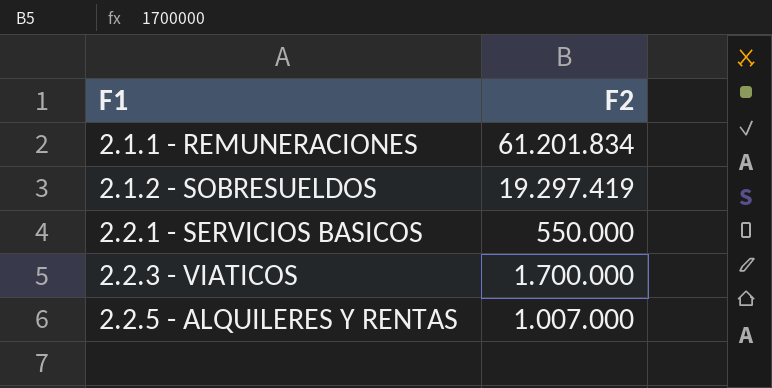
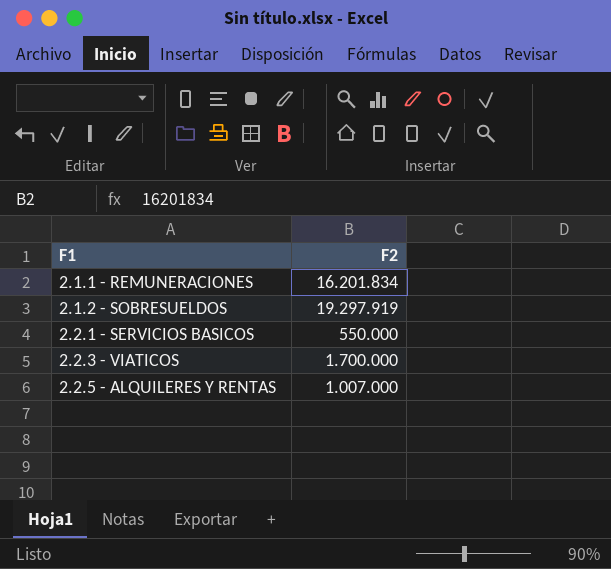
2.1.1 - REMUNERACIONES | F2: 61.201.834 -> 16.201.834
2.1.2 - SOBRESUELDOS | F2: 19.297.419 -> 19.297.919

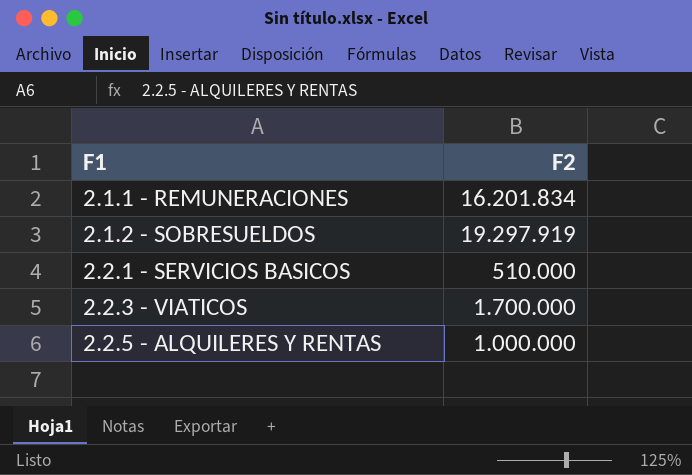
2.2.1 - SERVICIOS BASICOS | F2: 550.000 -> 510.000
2.2.5 - ALQUILERES Y RENTAS | F2: 1.007.000 -> 1.000.000

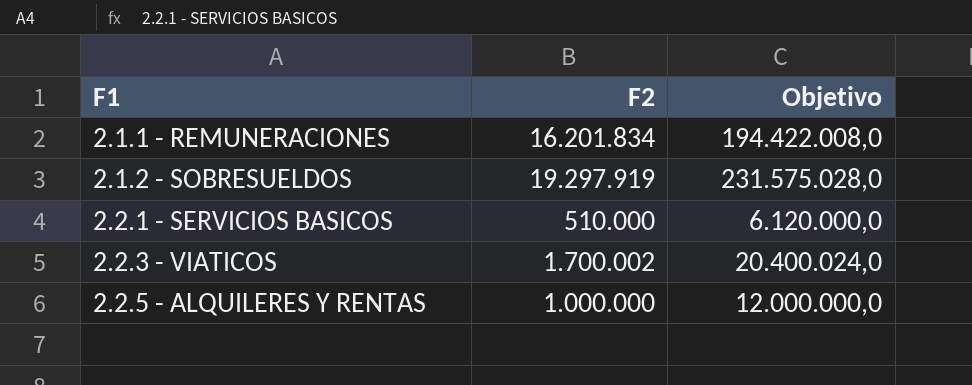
column Objetivo | formula: none -> [F2] * 12
2.2.3 - VIATICOS | F2: 1.700.000 -> 1.700.002

